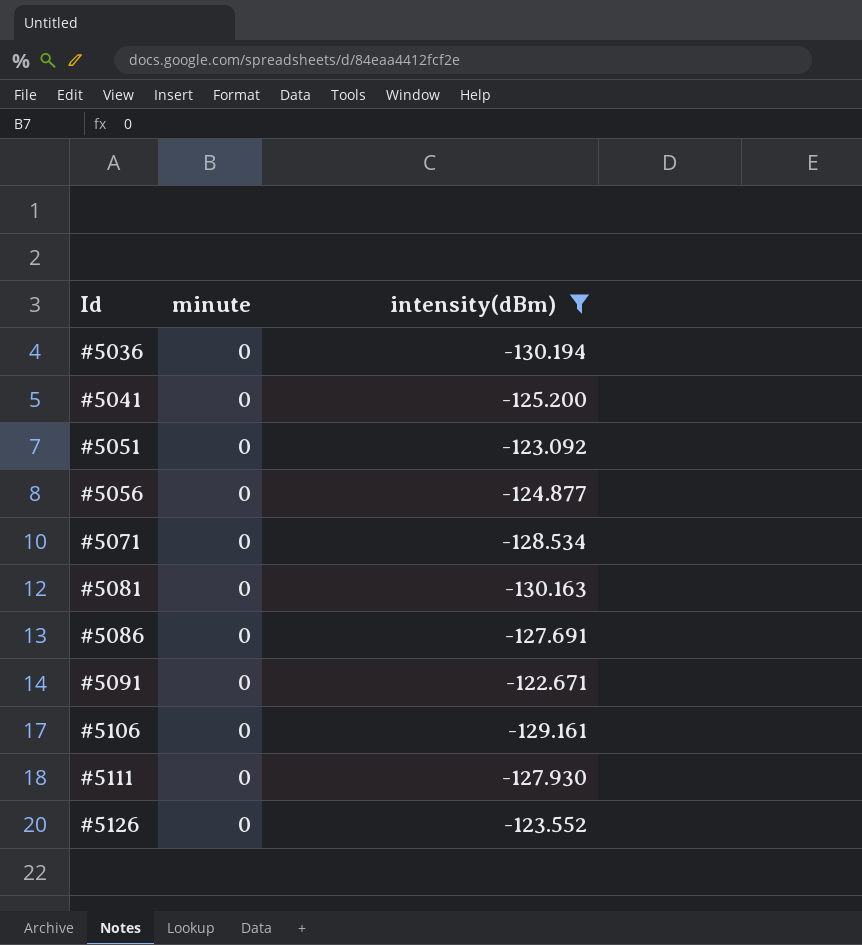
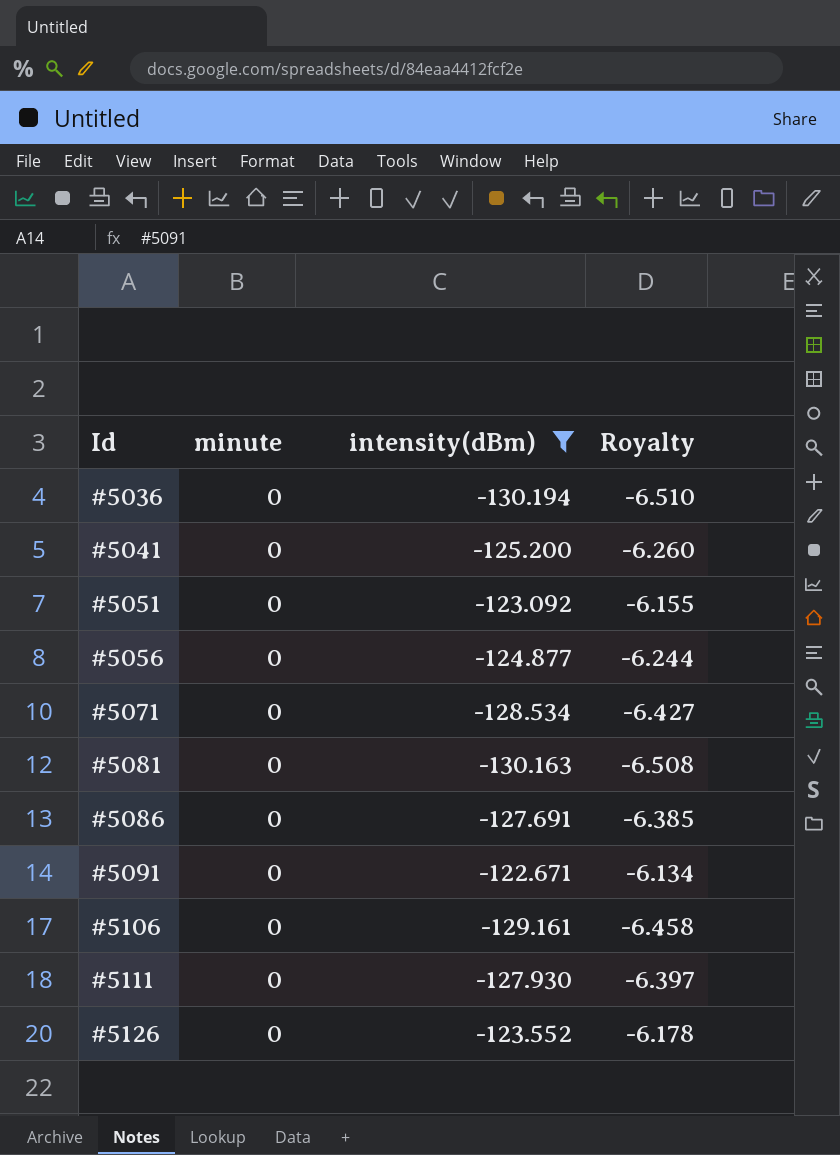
column Royalty | formula: none -> [intensity(dBm)] * 0.05

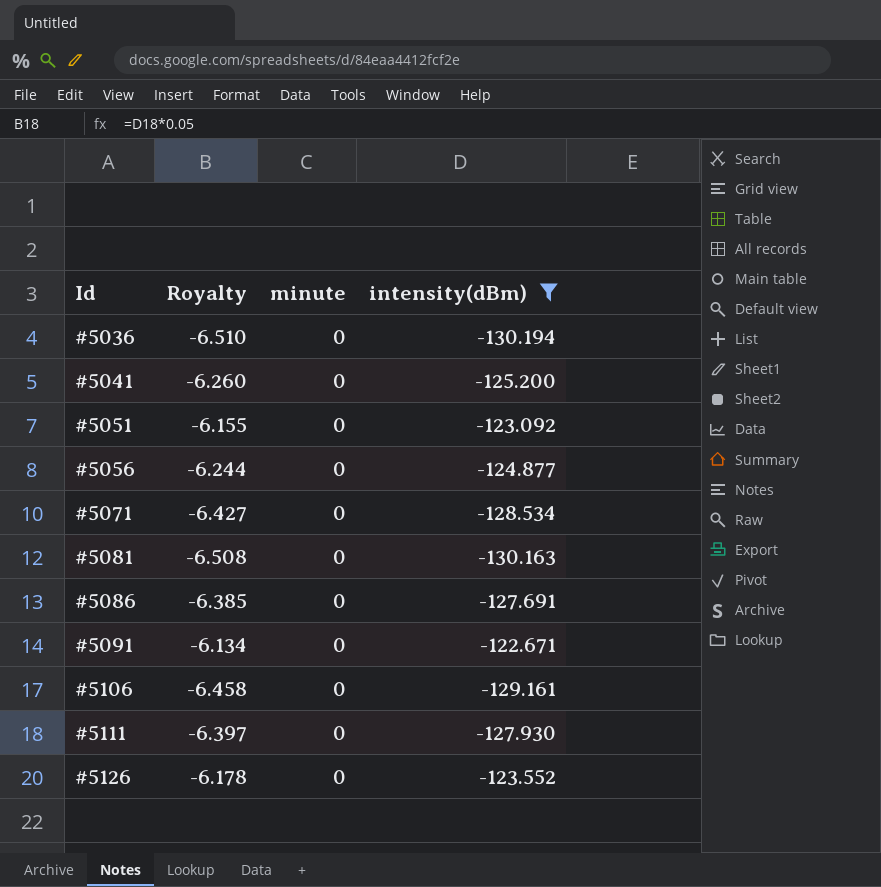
column Royalty | position: 4 -> 2

